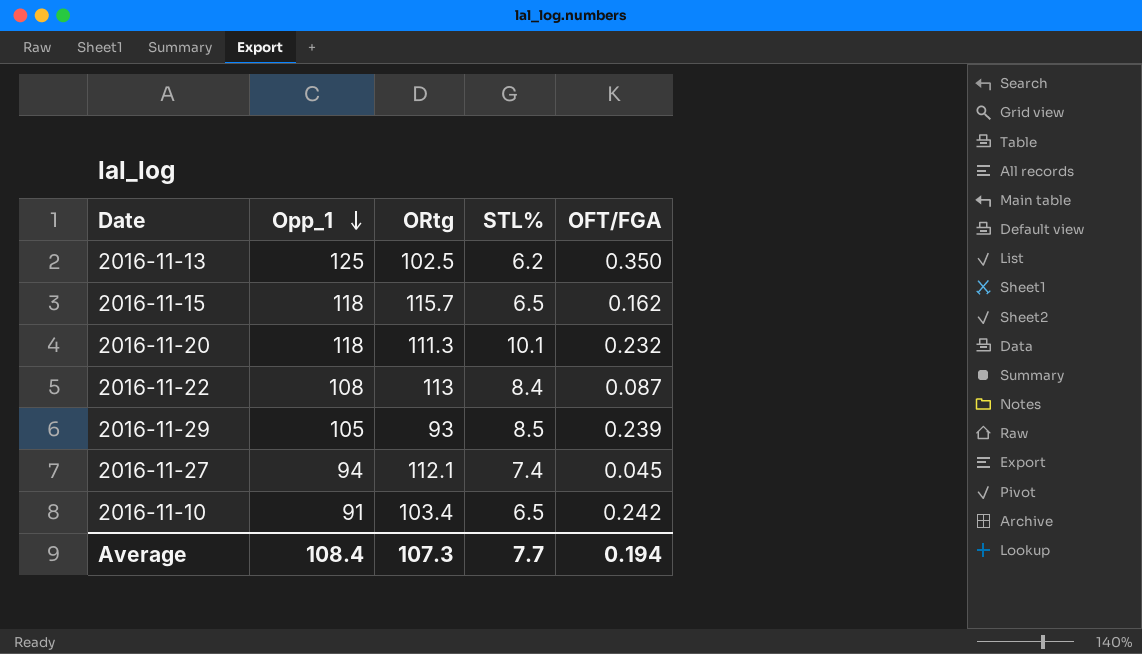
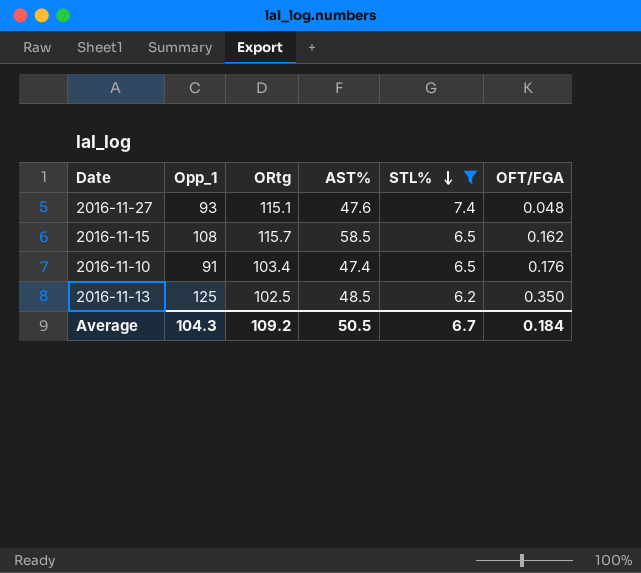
filter: none -> STL% <= 7.4
row order: Opp_1 descending -> STL% descending
column AST% | position: none -> 4
2016-11-27 | Opp_1: 94 -> 93
2016-11-27 | ORtg: 112.1 -> 115.1
2016-11-27 | OFT/FGA: 0.045 -> 0.048
2016-11-15 | Opp_1: 118 -> 108
2016-11-10 | OFT/FGA: 0.242 -> 0.176
Average | Opp_1: 108.4 -> 104.3
Average | ORtg: 107.3 -> 109.2
Average | STL%: 7.7 -> 6.7
Average | OFT/FGA: 0.194 -> 0.184

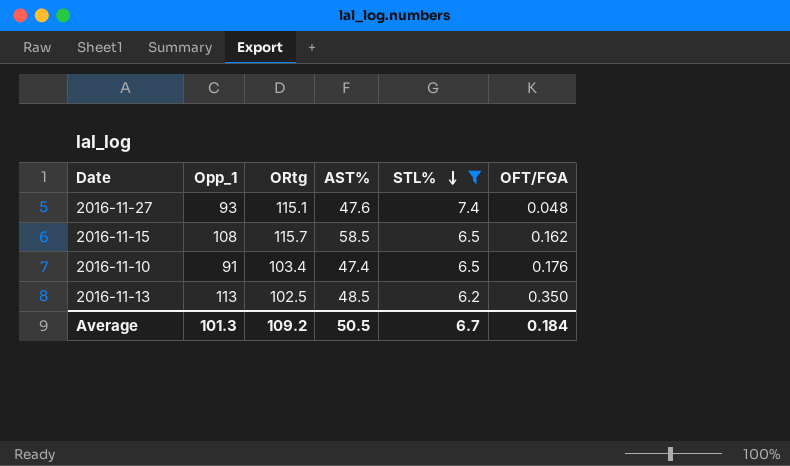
2016-11-13 | Opp_1: 125 -> 113
Average | Opp_1: 104.3 -> 101.3

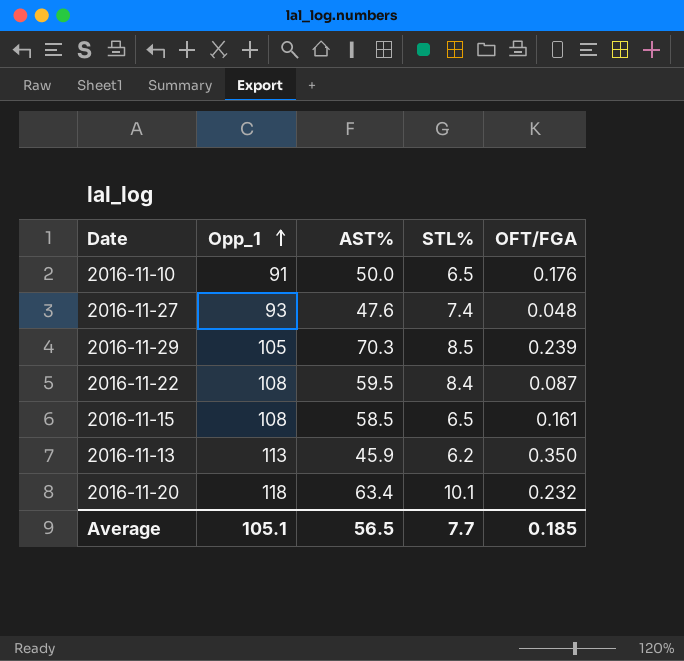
filter: STL% <= 7.4 -> none
row order: STL% descending -> Opp_1 ascending
column ORtg | position: 3 -> none
2016-11-10 | AST%: 47.4 -> 50.0
2016-11-15 | OFT/FGA: 0.162 -> 0.161
2016-11-13 | AST%: 48.5 -> 45.9
Average | Opp_1: 101.3 -> 105.1
Average | AST%: 50.5 -> 56.5
Average | STL%: 6.7 -> 7.7
Average | OFT/FGA: 0.184 -> 0.185

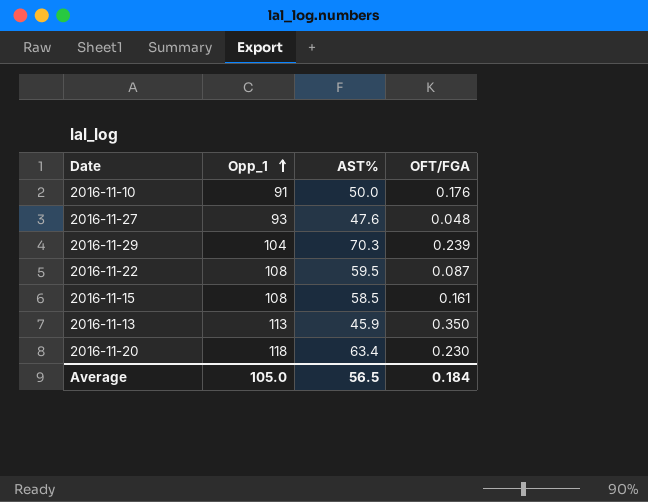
column STL% | position: 4 -> none
2016-11-29 | Opp_1: 105 -> 104
2016-11-20 | OFT/FGA: 0.232 -> 0.230
Average | Opp_1: 105.1 -> 105.0
Average | OFT/FGA: 0.185 -> 0.184

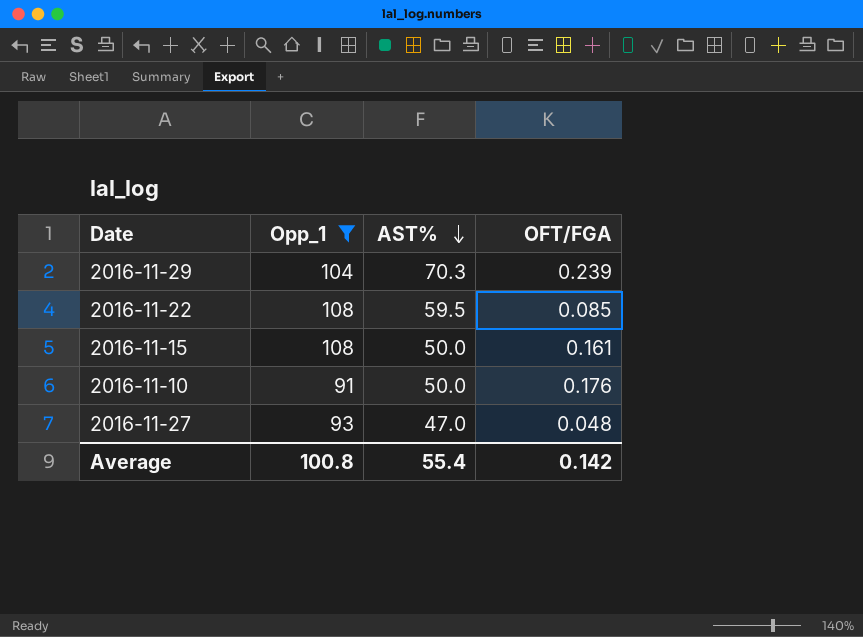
filter: none -> Opp_1 <= 108
row order: Opp_1 ascending -> AST% descending
2016-11-22 | OFT/FGA: 0.087 -> 0.085
2016-11-15 | AST%: 58.5 -> 50.0
2016-11-27 | AST%: 47.6 -> 47.0
Average | Opp_1: 105.0 -> 100.8
Average | AST%: 56.5 -> 55.4
Average | OFT/FGA: 0.184 -> 0.142

